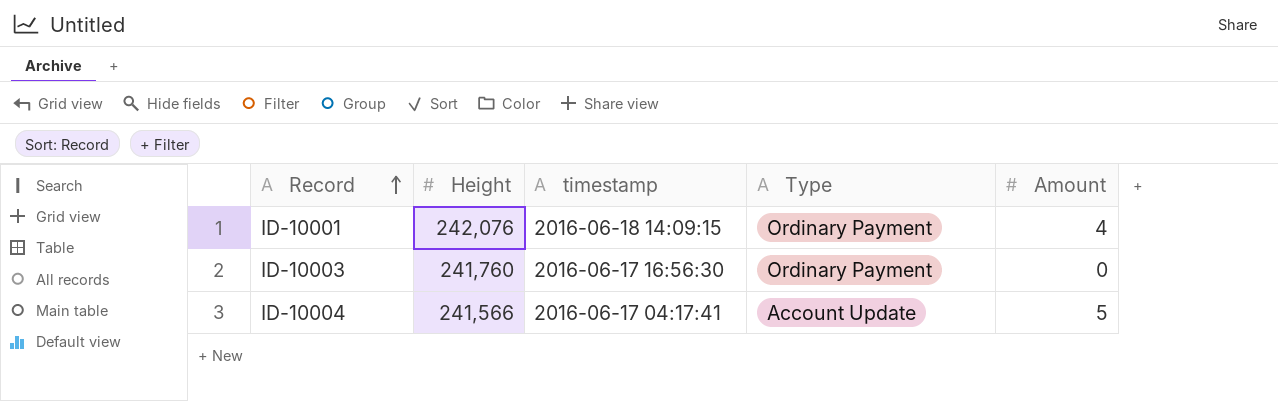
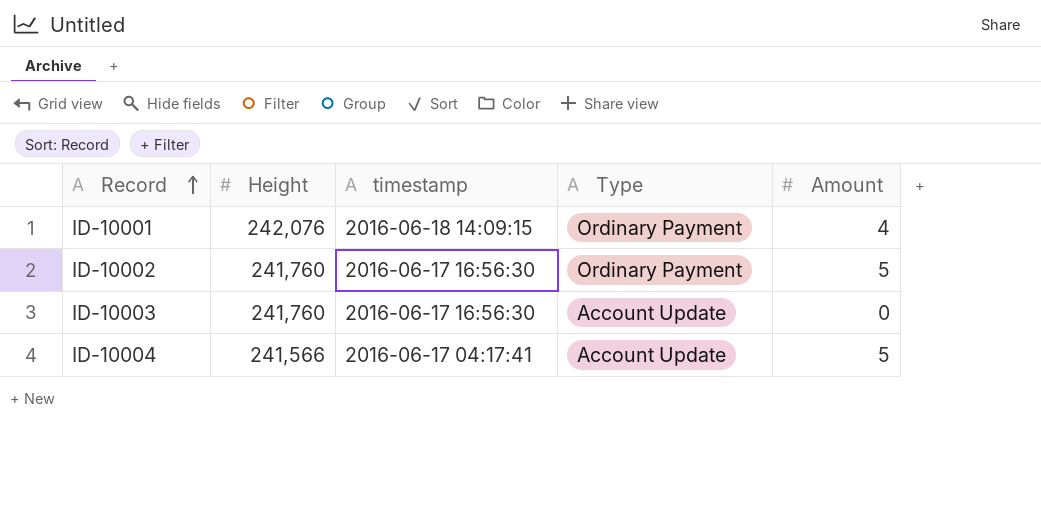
row ID-10002: none -> 241,760 | 2016-06-17 16:56:30 | Ordinary Payment | 5
ID-10003 | Type: Ordinary Payment -> Account Update

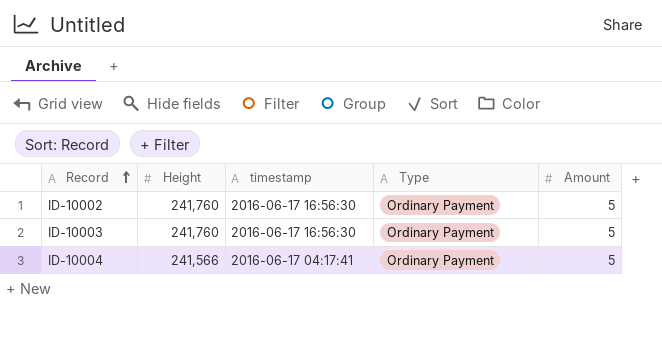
row ID-10001: 242,076 | 2016-06-18 14:09:15 | Ordinary Payment | 4 -> none
ID-10003 | Type: Account Update -> Ordinary Payment
ID-10003 | Amount: 0 -> 5
ID-10004 | Type: Account Update -> Ordinary Payment

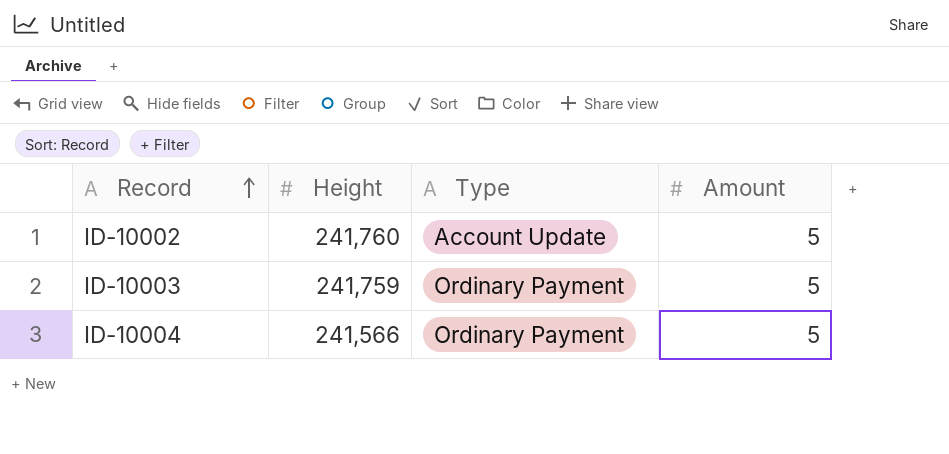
column timestamp | position: 3 -> none
ID-10002 | Type: Ordinary Payment -> Account Update
ID-10003 | Height: 241,760 -> 241,759

